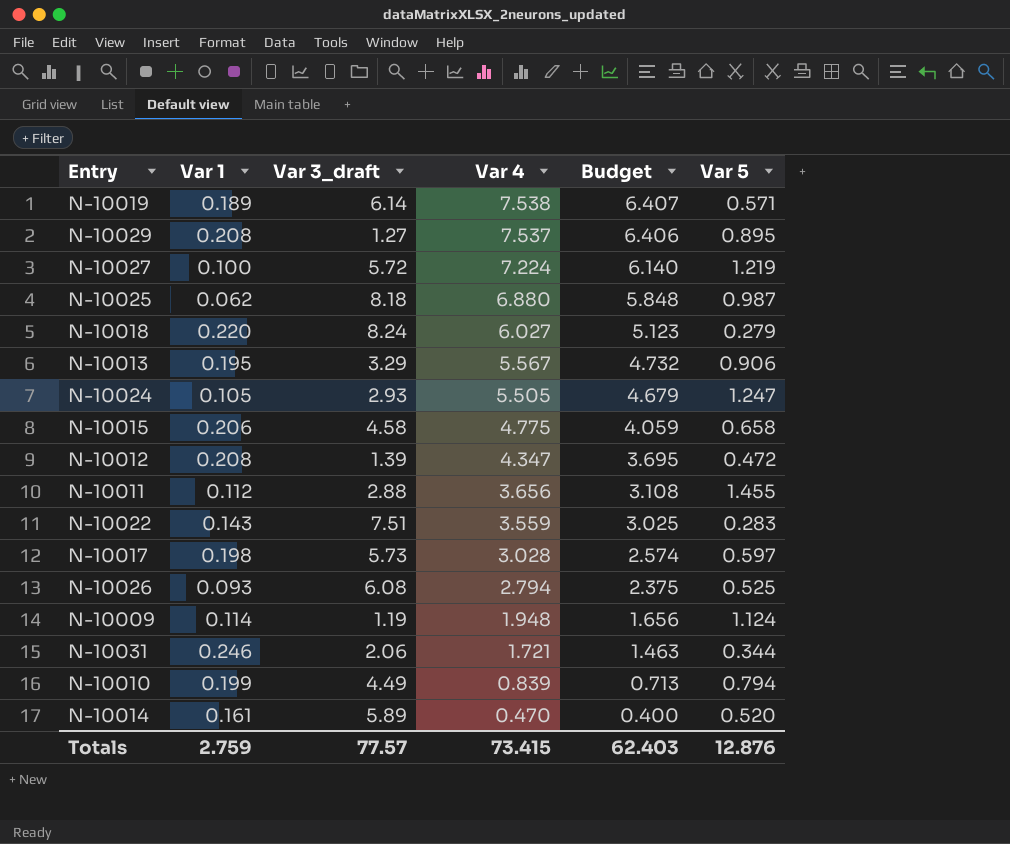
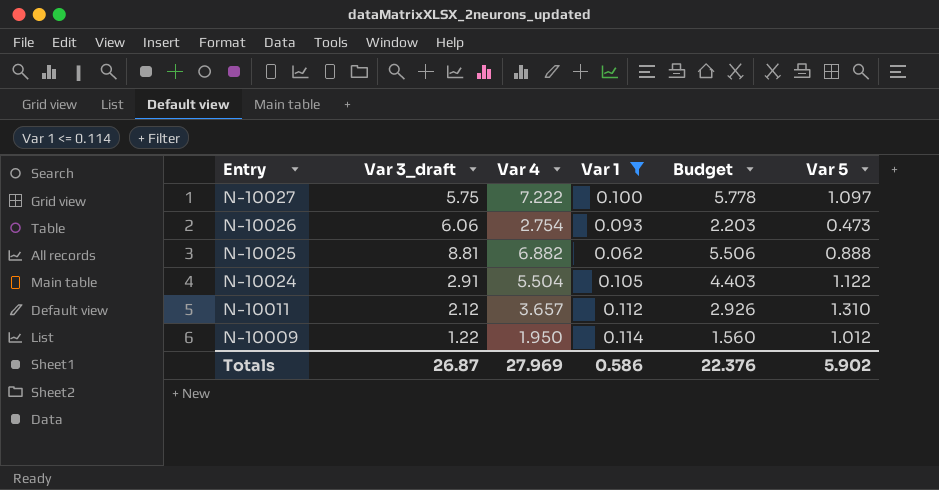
filter: none -> Var 1 <= 0.114
row order: Var 4 descending -> Entry descending
column Var 1 | position: 2 -> 4
column Budget | formula: [Var 4] * 0.85 -> [Var 4] * 0.8
N-10027 | Var 3_draft: 5.72 -> 5.75
N-10027 | Var 4: 7.224 -> 7.222
N-10027 | Var 5: 1.219 -> 1.097
N-10026 | Var 3_draft: 6.08 -> 6.06
N-10026 | Var 4: 2.794 -> 2.754
N-10026 | Var 5: 0.525 -> 0.473
N-10025 | Var 3_draft: 8.18 -> 8.81
N-10025 | Var 4: 6.880 -> 6.882
N-10025 | Var 5: 0.987 -> 0.888
N-10024 | Var 3_draft: 2.93 -> 2.91
N-10024 | Var 4: 5.505 -> 5.504
N-10024 | Var 5: 1.247 -> 1.122
N-10011 | Var 3_draft: 2.88 -> 2.12
N-10011 | Var 4: 3.656 -> 3.657
N-10011 | Var 5: 1.455 -> 1.310
N-10009 | Var 3_draft: 1.19 -> 1.22
N-10009 | Var 4: 1.948 -> 1.950
N-10009 | Var 5: 1.124 -> 1.012
Totals | Var 3_draft: 77.57 -> 26.87
Totals | Var 4: 73.415 -> 27.969
Totals | Var 1: 2.759 -> 0.586
Totals | Budget: 62.403 -> 22.376
Totals | Var 5: 12.876 -> 5.902

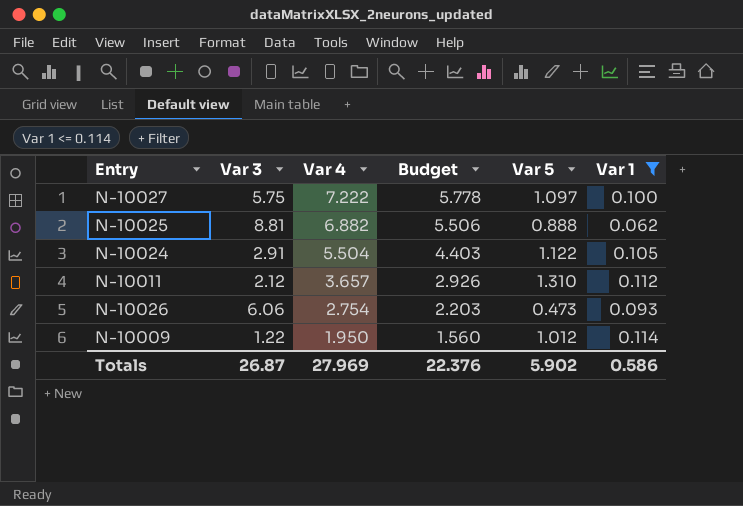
row order: Entry descending -> Var 4 descending
column name: Var 3_draft -> Var 3
column Var 1 | position: 4 -> 6

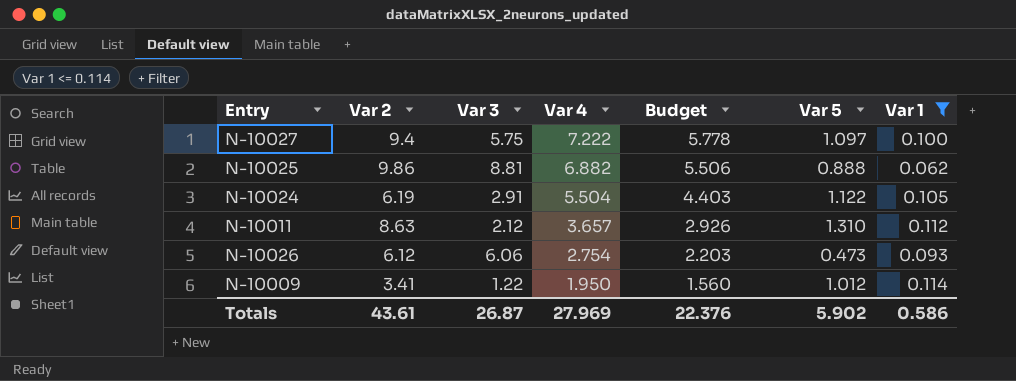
column Var 2 | position: none -> 2

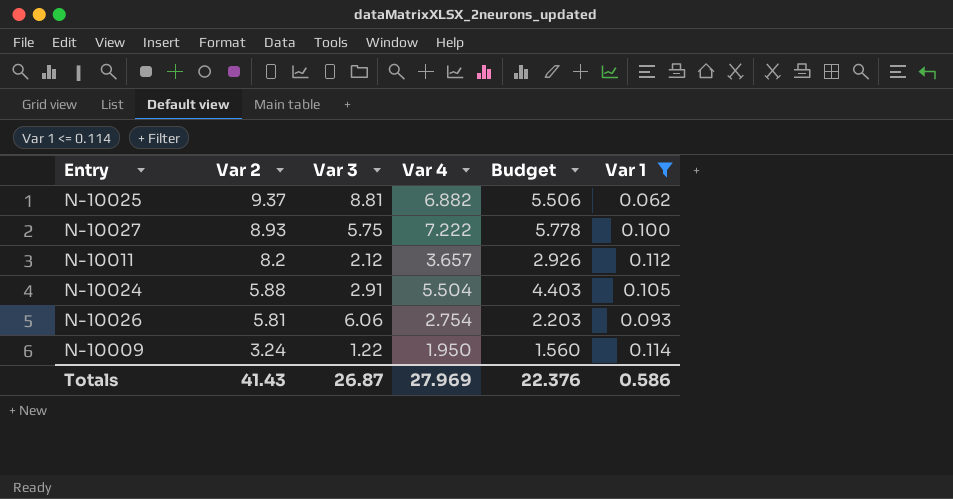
row order: Var 4 descending -> Var 2 descending
column Var 5 | position: 6 -> none
N-10025 | Var 2: 9.86 -> 9.37
N-10027 | Var 2: 9.4 -> 8.93
N-10011 | Var 2: 8.63 -> 8.2
N-10024 | Var 2: 6.19 -> 5.88
N-10026 | Var 2: 6.12 -> 5.81
N-10009 | Var 2: 3.41 -> 3.24
Totals | Var 2: 43.61 -> 41.43

